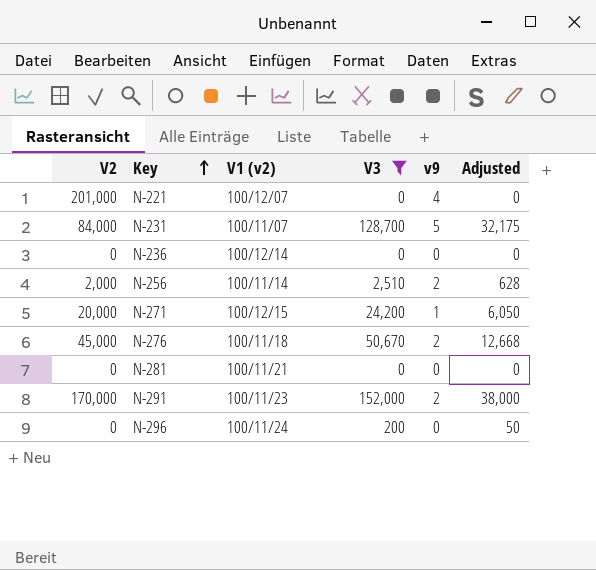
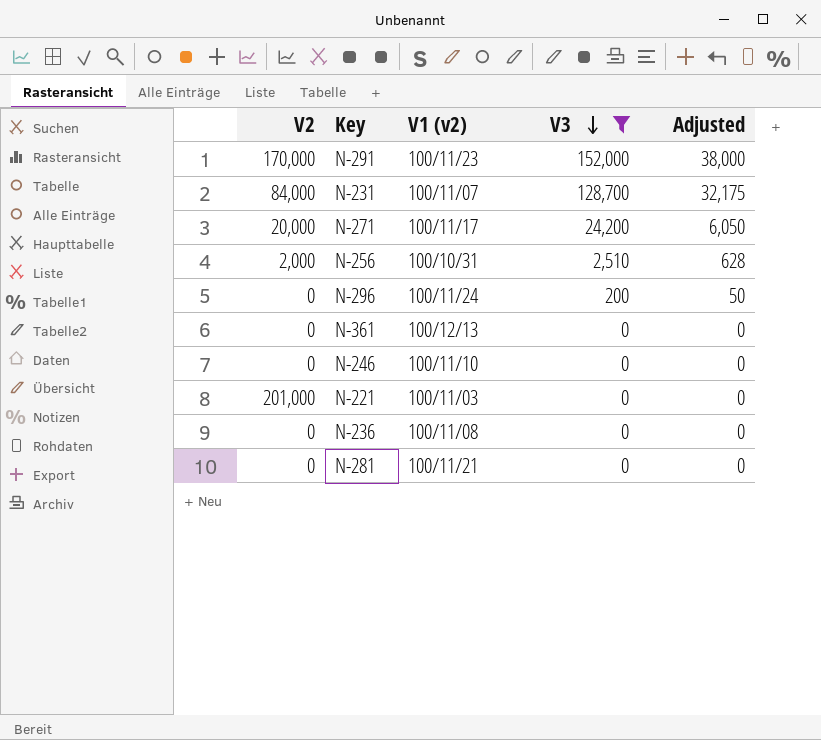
row order: Key ascending -> V3 descending
column v9 | position: 5 -> none
row N-276: 45,000 | 100/11/18 | 50,670 | 2 | 12,668 -> none
N-271 | V1 (v2): 100/12/15 -> 100/11/17
N-256 | V1 (v2): 100/11/14 -> 100/10/31
row N-361: none -> 0 | 100/12/13 | 0 | 0
row N-246: none -> 0 | 100/11/10 | 0 | 0
N-221 | V1 (v2): 100/12/07 -> 100/11/03
N-236 | V1 (v2): 100/12/14 -> 100/11/08

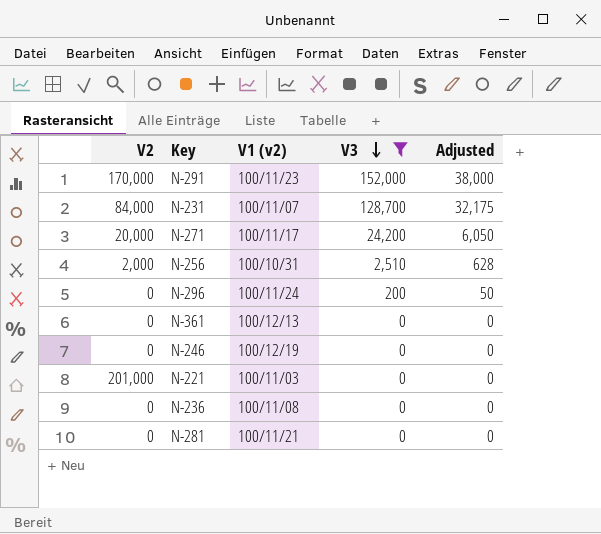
N-246 | V1 (v2): 100/11/10 -> 100/12/19

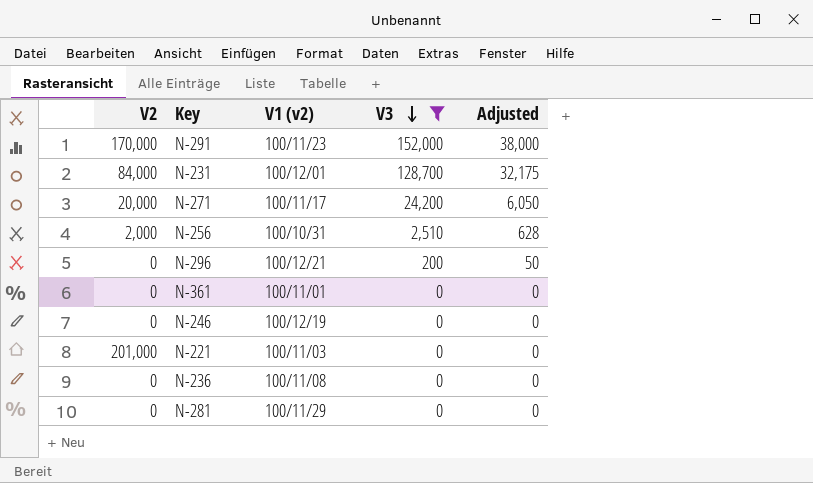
N-231 | V1 (v2): 100/11/07 -> 100/12/01
N-296 | V1 (v2): 100/11/24 -> 100/12/21
N-361 | V1 (v2): 100/12/13 -> 100/11/01
N-281 | V1 (v2): 100/11/21 -> 100/11/29

